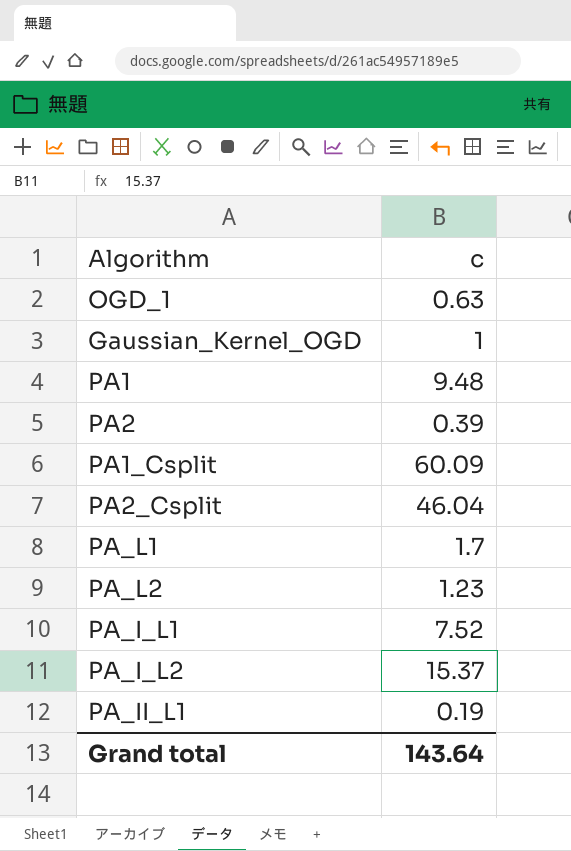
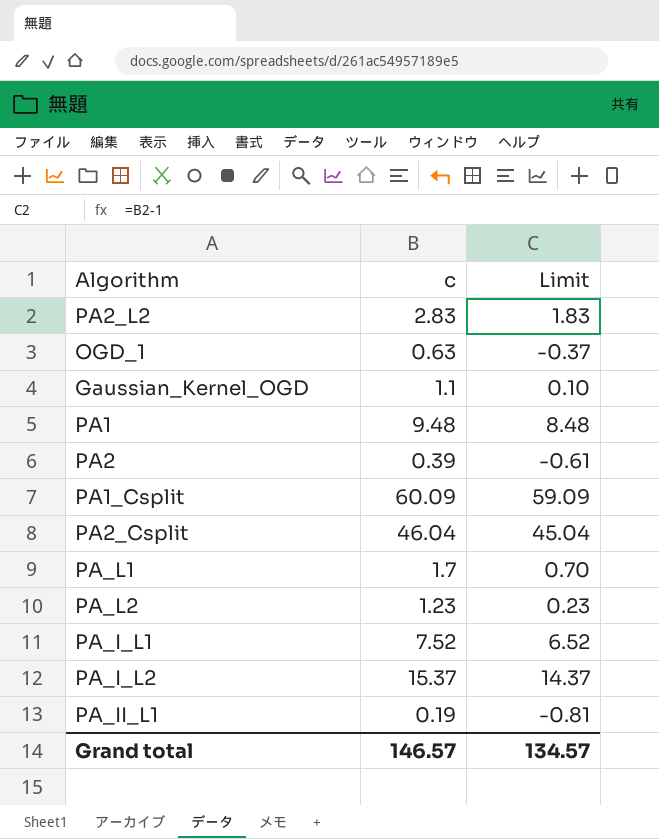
column Limit | formula: none -> [c] - 1
row PA2_L2: none -> 2.83 | 1.83
Gaussian_Kernel_OGD | c: 1 -> 1.1
Grand total | c: 143.64 -> 146.57

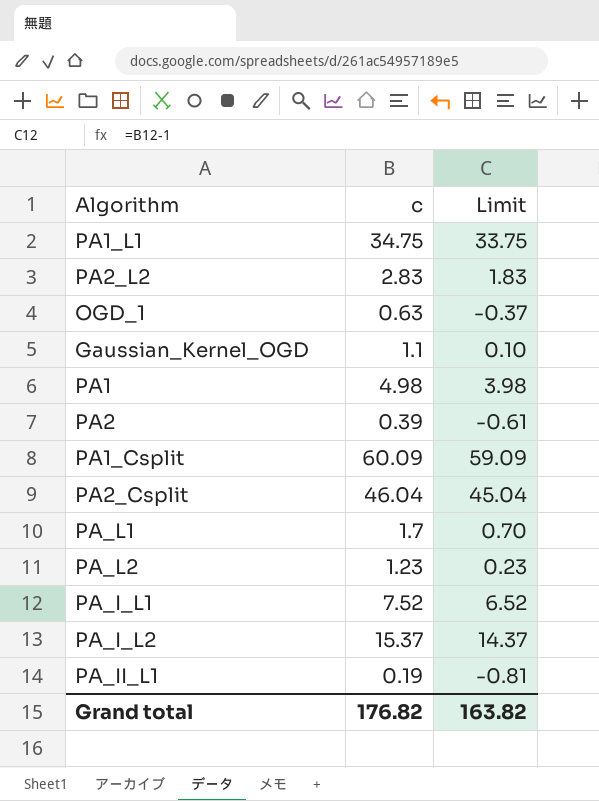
row PA1_L1: none -> 34.75 | 33.75
PA1 | c: 9.48 -> 4.98
PA1 | Limit: 8.48 -> 3.98
Grand total | c: 146.57 -> 176.82
Grand total | Limit: 134.57 -> 163.82

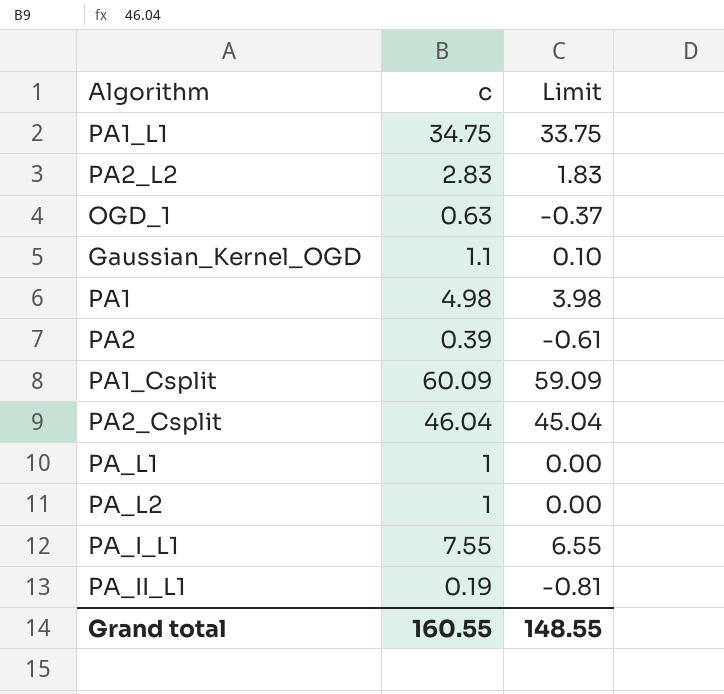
row PA_I_L2: 15.37 | 14.37 -> none
PA_L1 | c: 1.7 -> 1
PA_L1 | Limit: 0.70 -> 0.00
PA_L2 | c: 1.23 -> 1
PA_L2 | Limit: 0.23 -> 0.00
PA_I_L1 | c: 7.52 -> 7.55
PA_I_L1 | Limit: 6.52 -> 6.55
Grand total | c: 176.82 -> 160.55
Grand total | Limit: 163.82 -> 148.55

